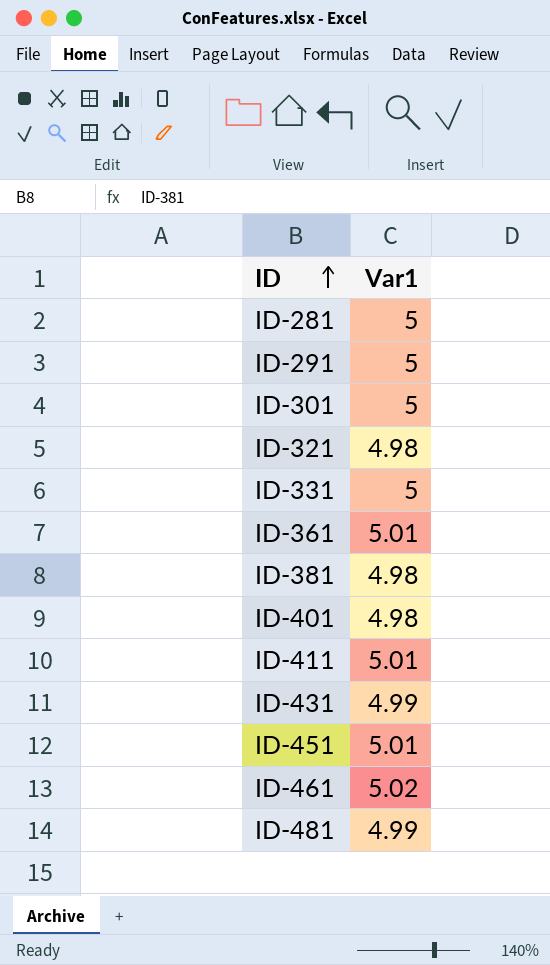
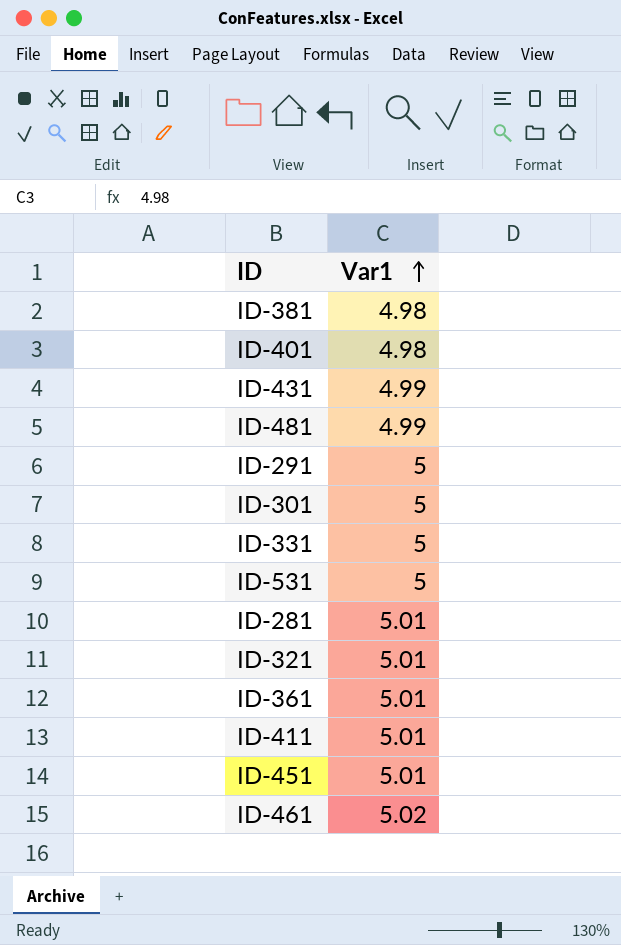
row order: ID ascending -> Var1 ascending
row ID-531: none -> 5
ID-281 | Var1: 5 -> 5.01
ID-321 | Var1: 4.98 -> 5.01

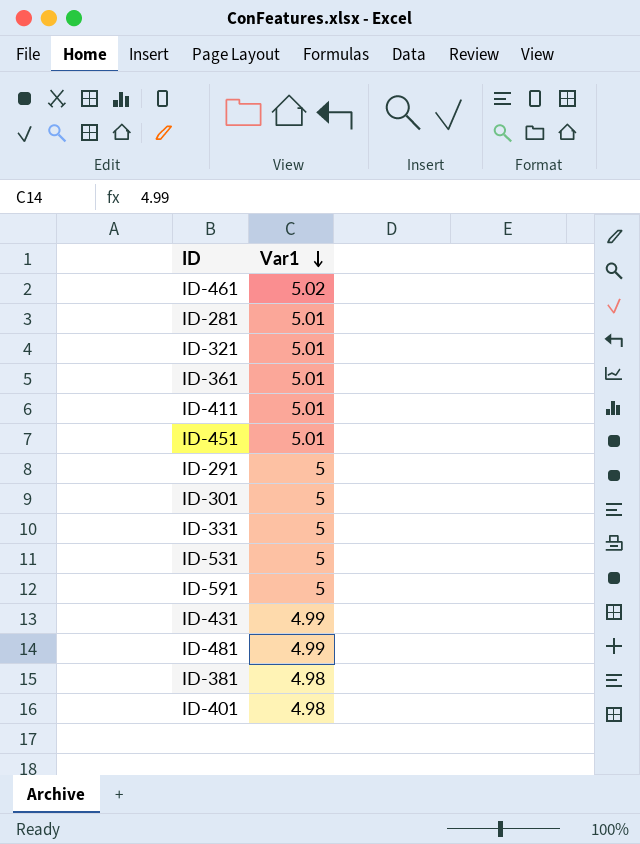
row order: Var1 ascending -> Var1 descending
row ID-591: none -> 5

